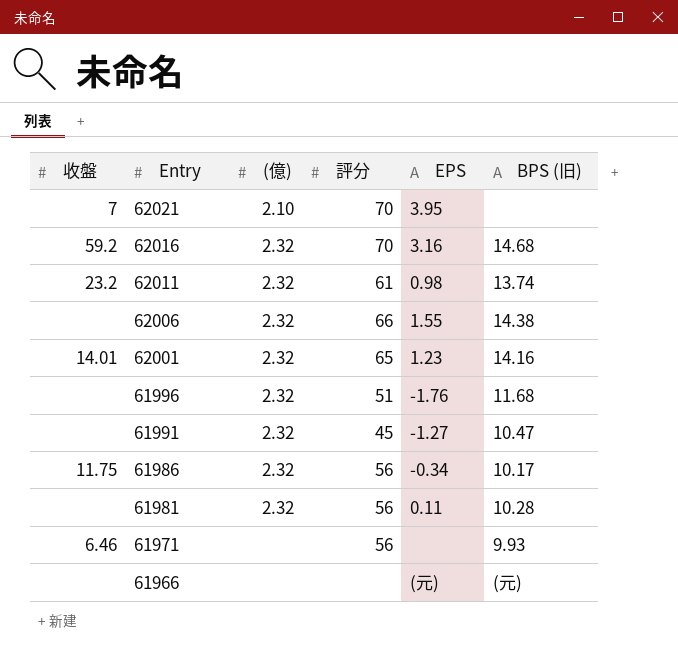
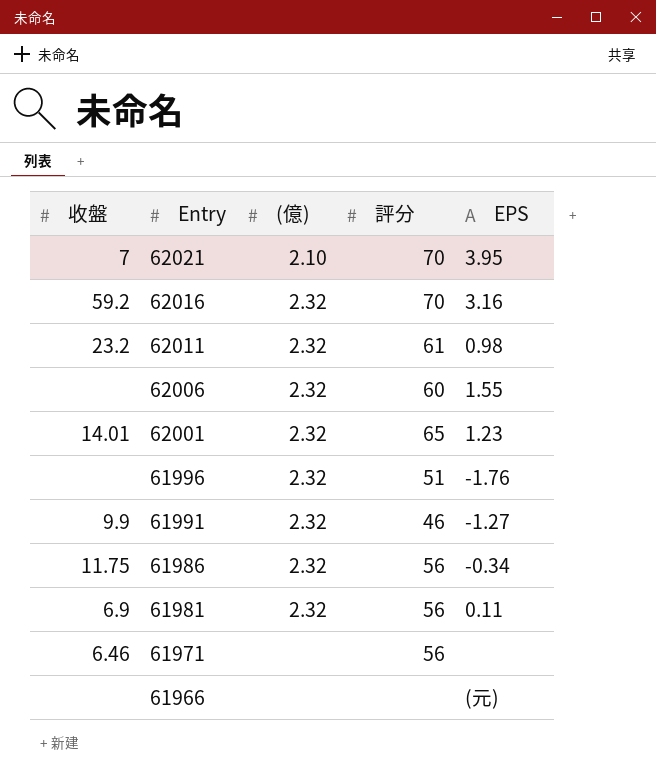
column BPS (旧) | position: 6 -> none
62006 | 評分: 66 -> 60
61991 | 收盤: none -> 9.9
61991 | 評分: 45 -> 46
61981 | 收盤: none -> 6.9

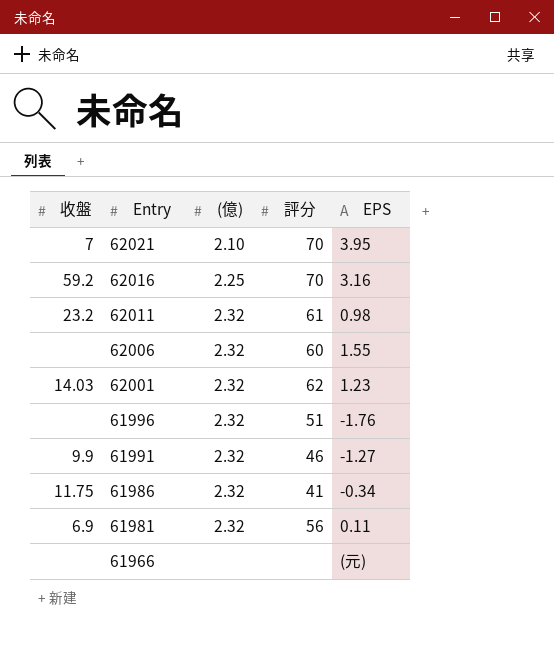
row 61971: 6.46 | none | 56 | none -> none
62016 | (億): 2.32 -> 2.25
62001 | 收盤: 14.01 -> 14.03
62001 | 評分: 65 -> 62
61986 | 評分: 56 -> 41

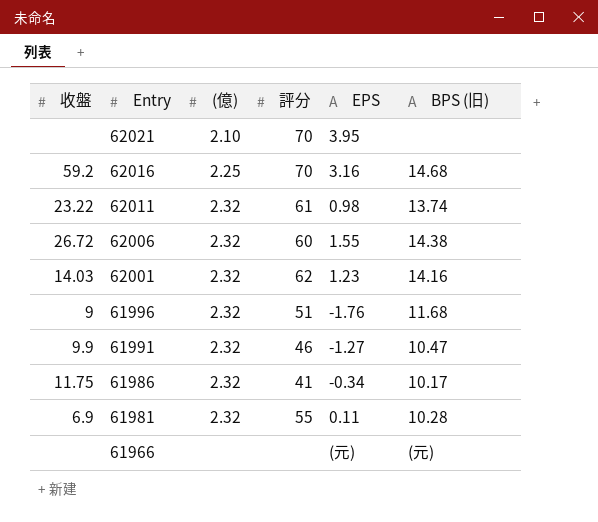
column BPS (旧) | position: none -> 6
62021 | 收盤: 7 -> none
62011 | 收盤: 23.2 -> 23.22
62006 | 收盤: none -> 26.72
61996 | 收盤: none -> 9
61981 | 評分: 56 -> 55

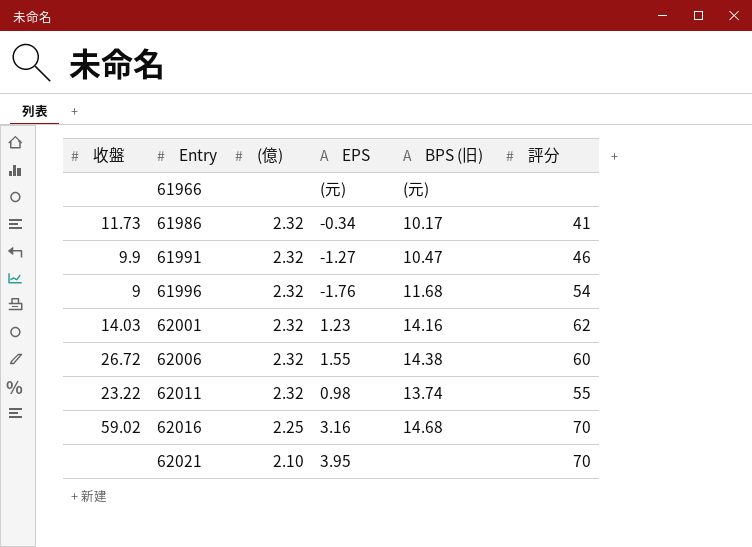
row order: Entry descending -> Entry ascending
column 評分 | position: 4 -> 6
row 61981: 6.9 | 2.32 | 55 | 0.11 | 10.28 -> none
61986 | 收盤: 11.75 -> 11.73
61996 | 評分: 51 -> 54
62011 | 評分: 61 -> 55
62016 | 收盤: 59.2 -> 59.02

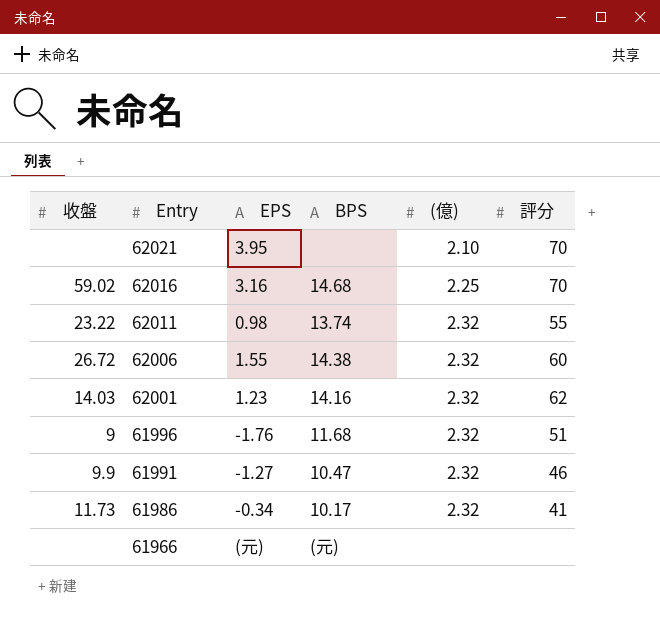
row order: Entry ascending -> Entry descending
column name: BPS (旧) -> BPS
column (億) | position: 3 -> 5
61996 | 評分: 54 -> 51

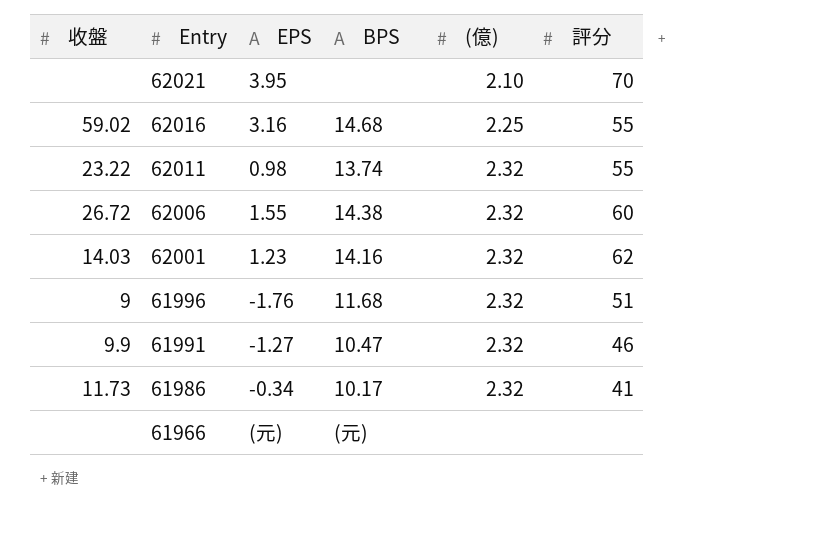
62016 | 評分: 70 -> 55

